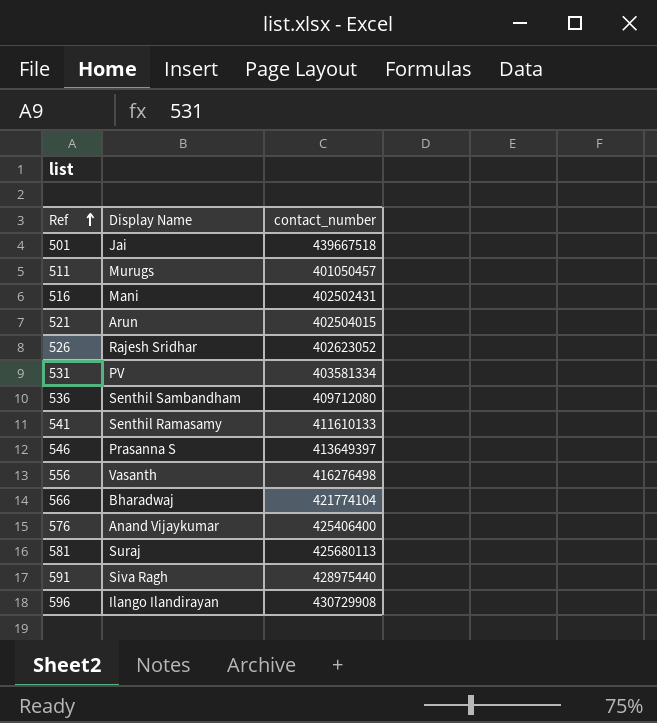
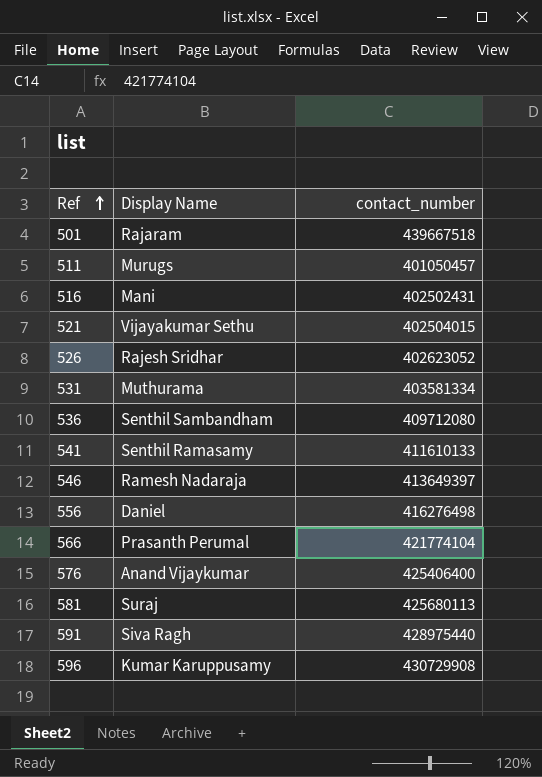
501 | Display Name: Jai -> Rajaram
521 | Display Name: Arun -> Vijayakumar Sethu
531 | Display Name: PV -> Muthurama
546 | Display Name: Prasanna S -> Ramesh Nadaraja
556 | Display Name: Vasanth -> Daniel
566 | Display Name: Bharadwaj -> Prasanth Perumal
596 | Display Name: Ilango Ilandirayan -> Kumar Karuppusamy

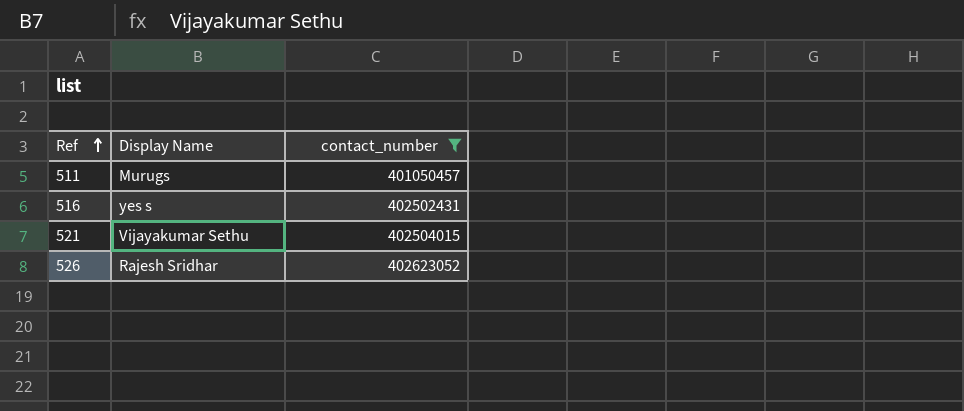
filter: none -> contact_number <= 402623052
516 | Display Name: Mani -> yes s

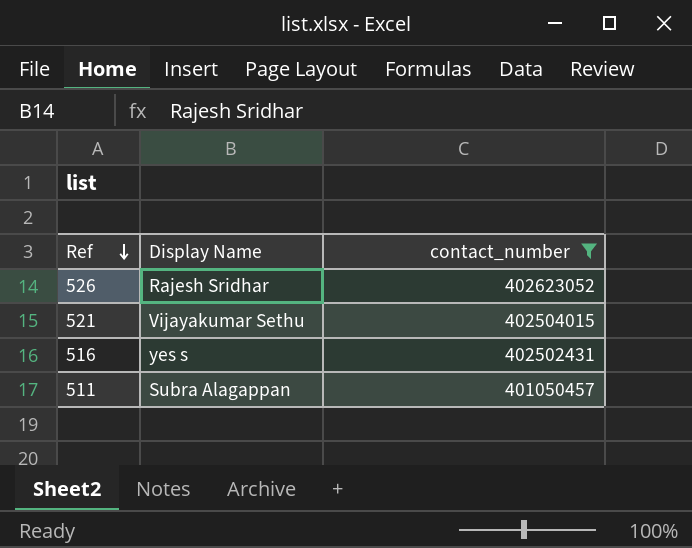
row order: Ref ascending -> Ref descending
511 | Display Name: Murugs -> Subra Alagappan

